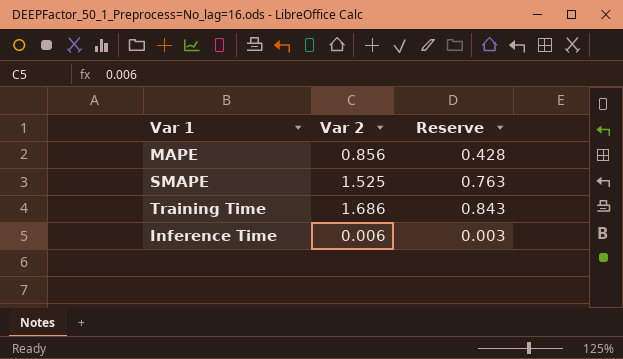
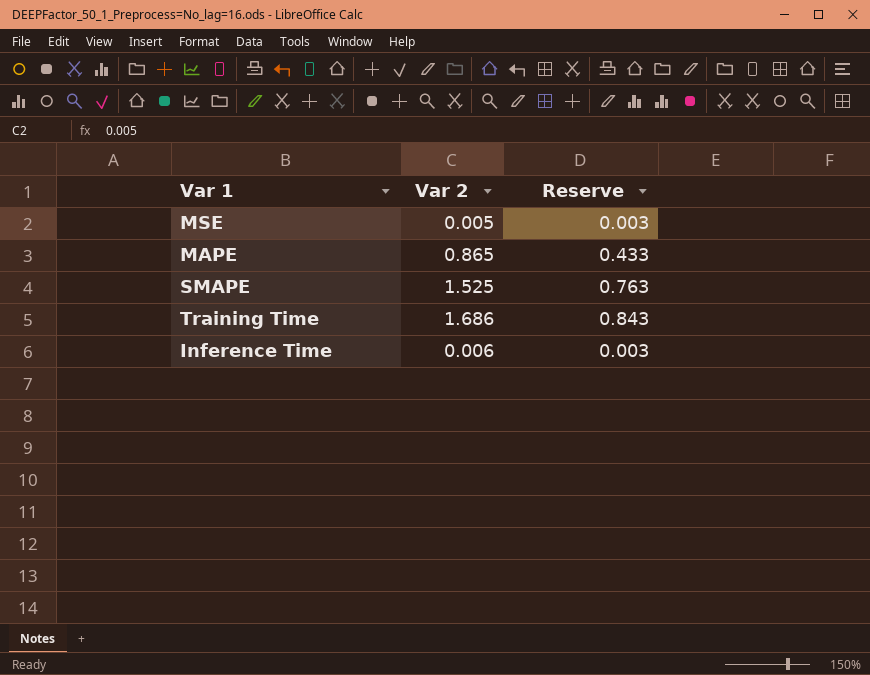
row MSE: none -> 0.005 | 0.003
MAPE | Var 2: 0.856 -> 0.865
MAPE | Reserve: 0.428 -> 0.433

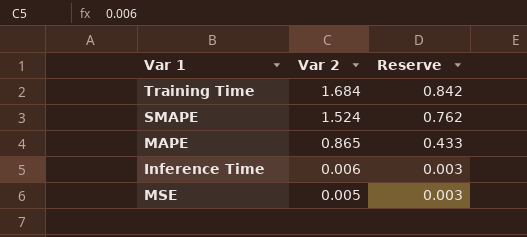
row order: none -> Var 2 descending
Training Time | Var 2: 1.686 -> 1.684
Training Time | Reserve: 0.843 -> 0.842
SMAPE | Var 2: 1.525 -> 1.524
SMAPE | Reserve: 0.763 -> 0.762

